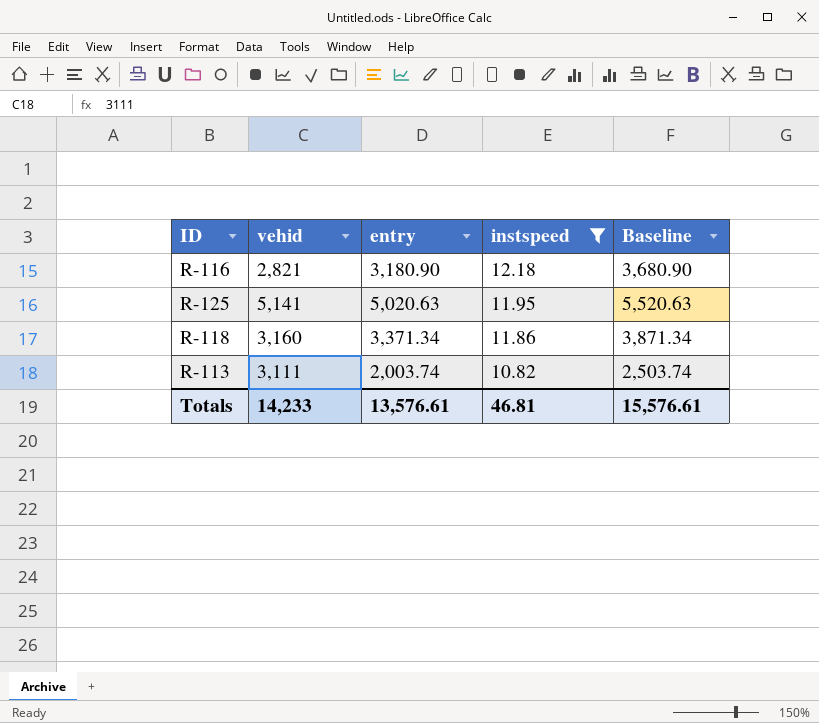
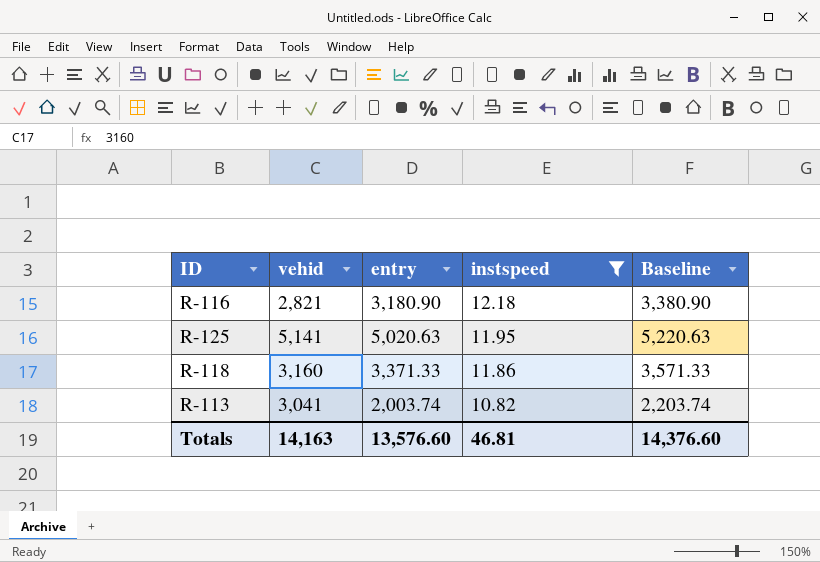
column Baseline | formula: [entry] + 500 -> [entry] + 200
R-118 | entry: 3,371.34 -> 3,371.33
R-113 | vehid: 3,111 -> 3,041
Totals | vehid: 14,233 -> 14,163
Totals | entry: 13,576.61 -> 13,576.60
Totals | Baseline: 15,576.61 -> 14,376.60

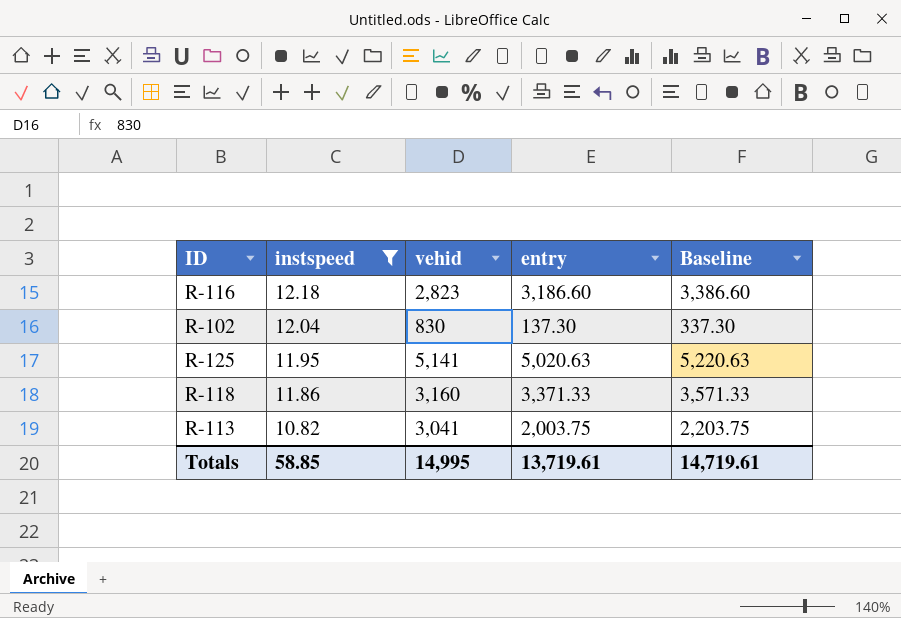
column instspeed | position: 4 -> 2
R-116 | vehid: 2,821 -> 2,823
R-116 | entry: 3,180.90 -> 3,186.60
R-116 | Baseline: 3,380.90 -> 3,386.60
row R-102: none -> 12.04 | 830 | 137.30 | 337.30
R-113 | entry: 2,003.74 -> 2,003.75
R-113 | Baseline: 2,203.74 -> 2,203.75
Totals | instspeed: 46.81 -> 58.85
Totals | vehid: 14,163 -> 14,995
Totals | entry: 13,576.60 -> 13,719.61
Totals | Baseline: 14,376.60 -> 14,719.61

